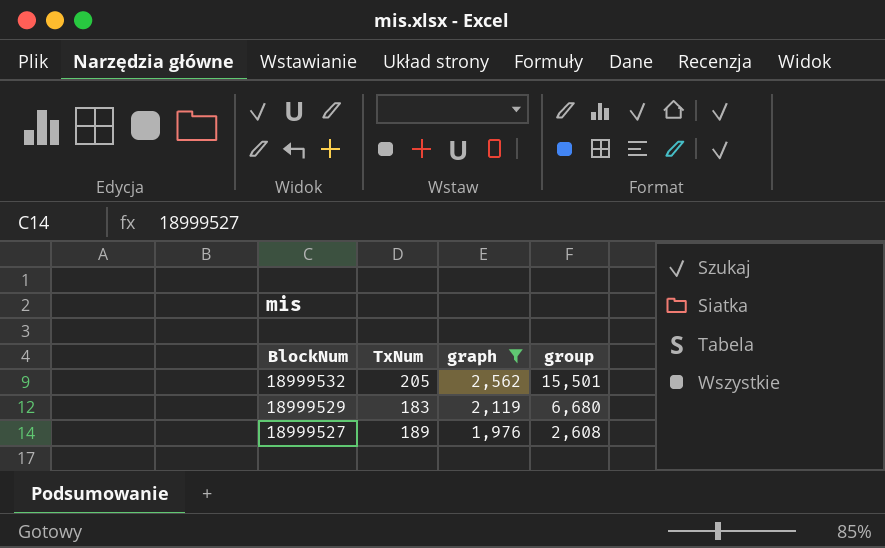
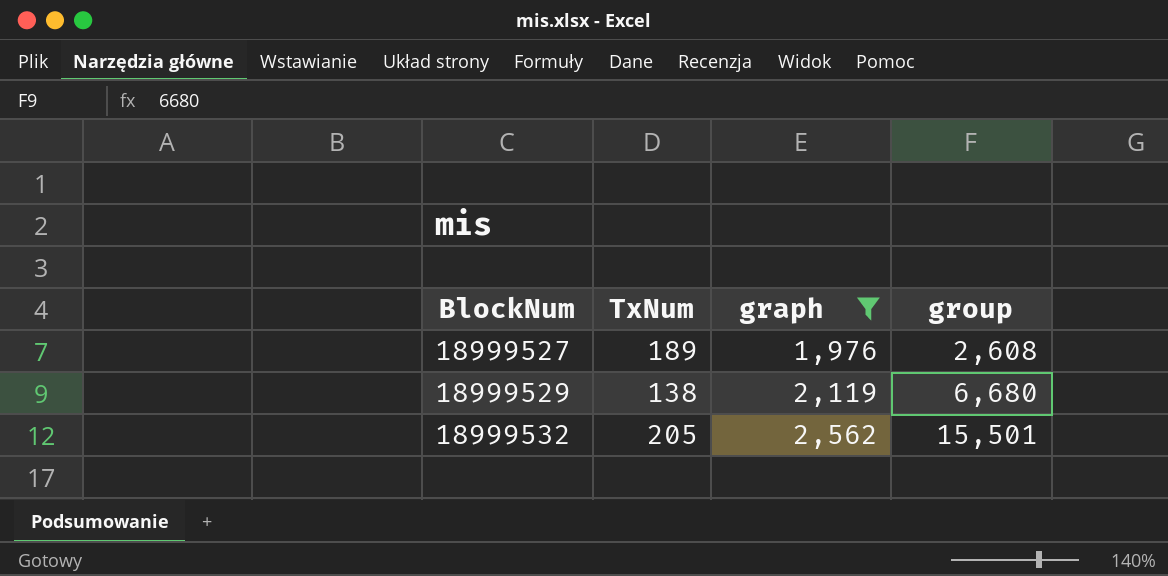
row order: BlockNum descending -> BlockNum ascending
18999529 | TxNum: 183 -> 138

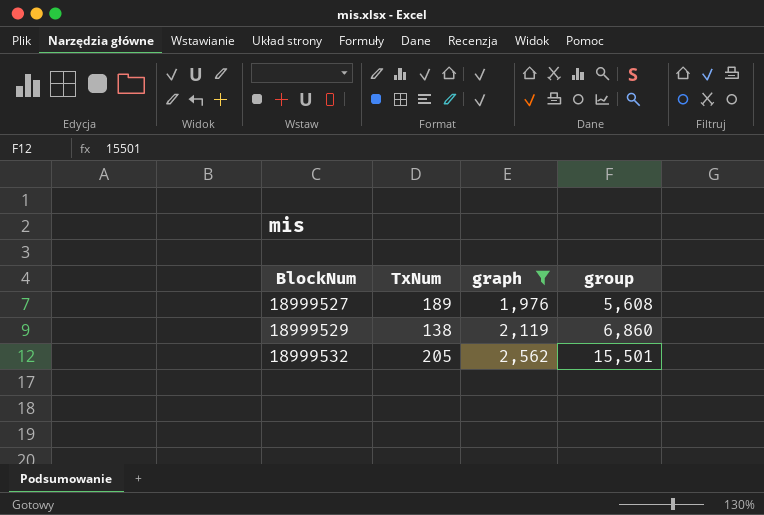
18999527 | group: 2,608 -> 5,608
18999529 | group: 6,680 -> 6,860

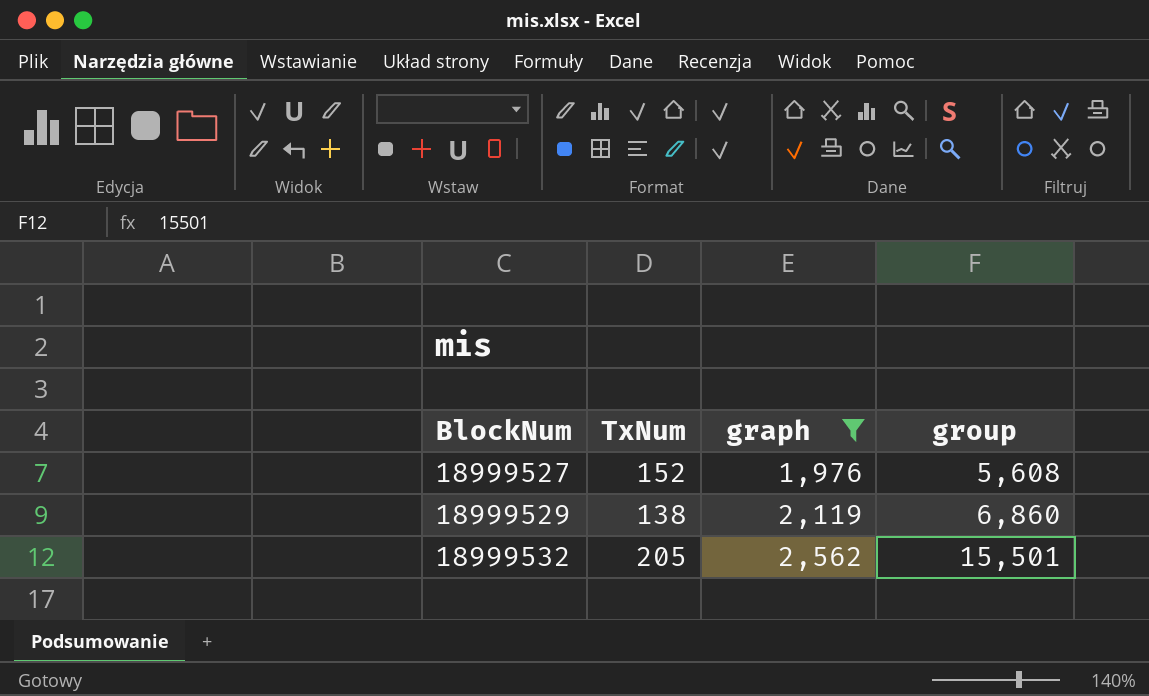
18999527 | TxNum: 189 -> 152

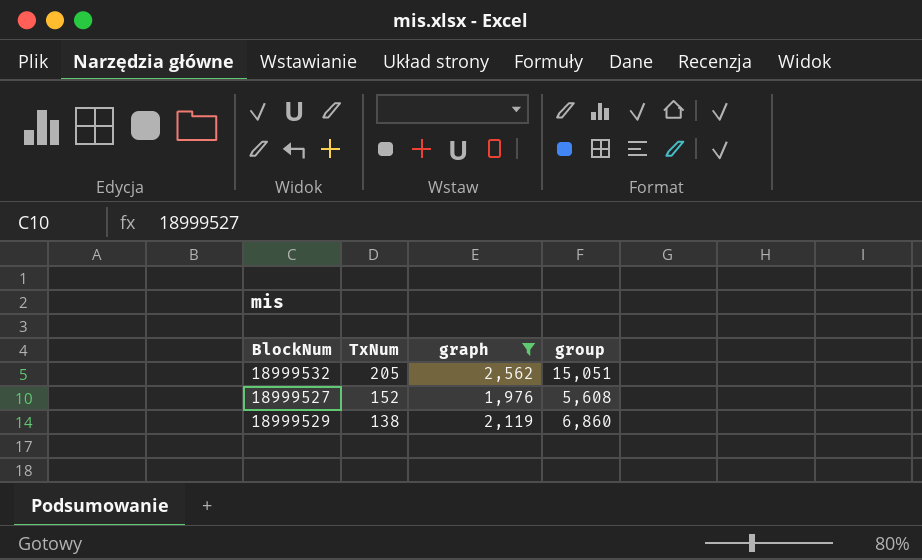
row order: BlockNum ascending -> TxNum descending
18999532 | group: 15,501 -> 15,051

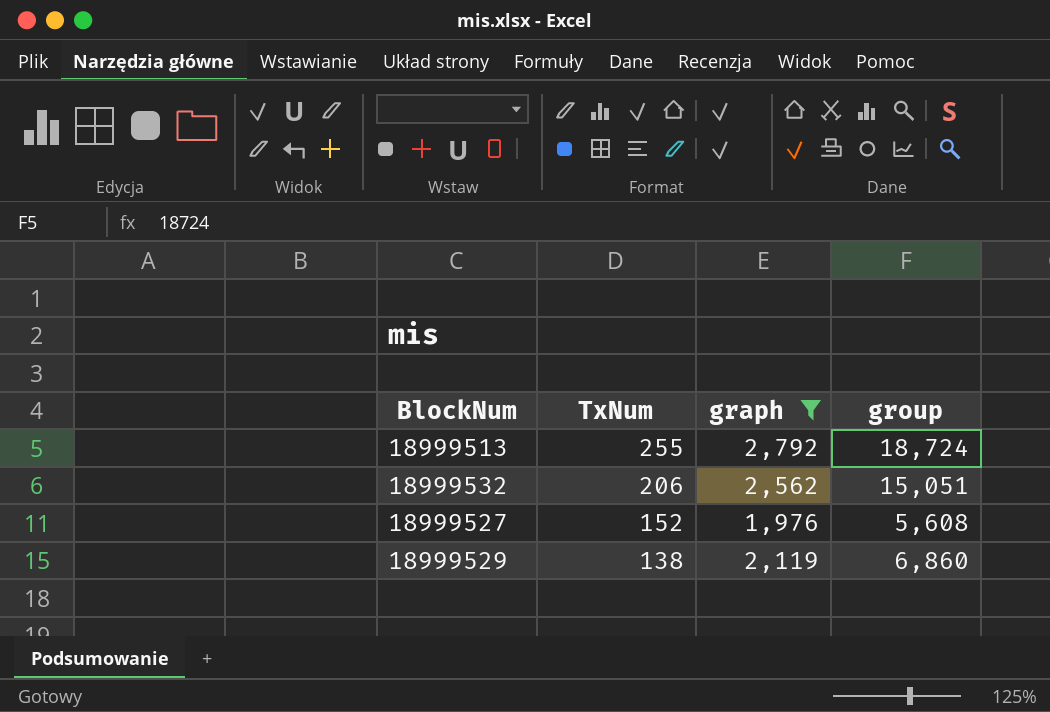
row 18999513: none -> 255 | 2,792 | 18,724
18999532 | TxNum: 205 -> 206

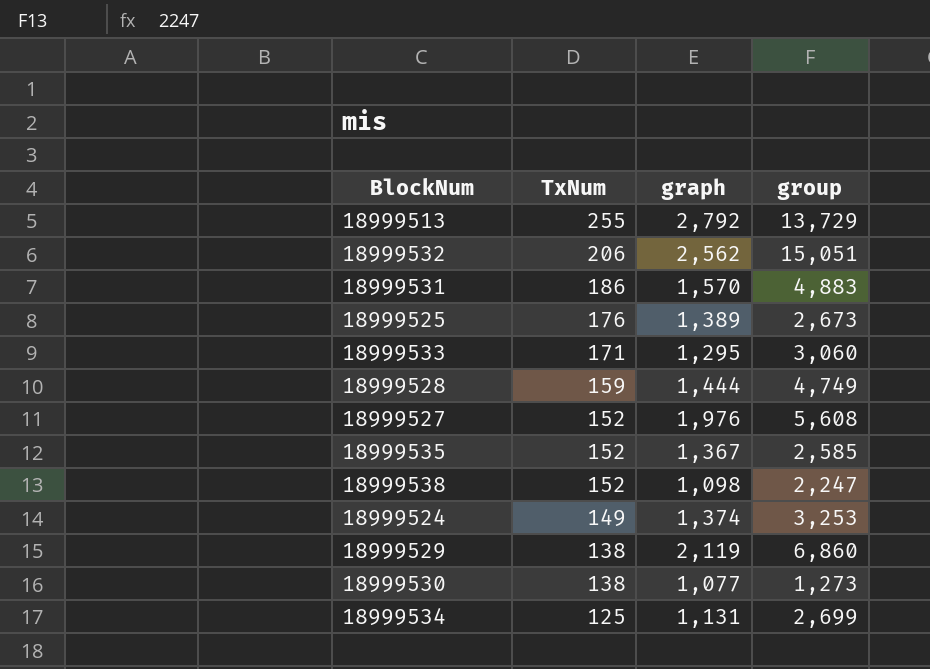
filter: graph >= 1,976 -> none
18999513 | group: 18,724 -> 13,729

